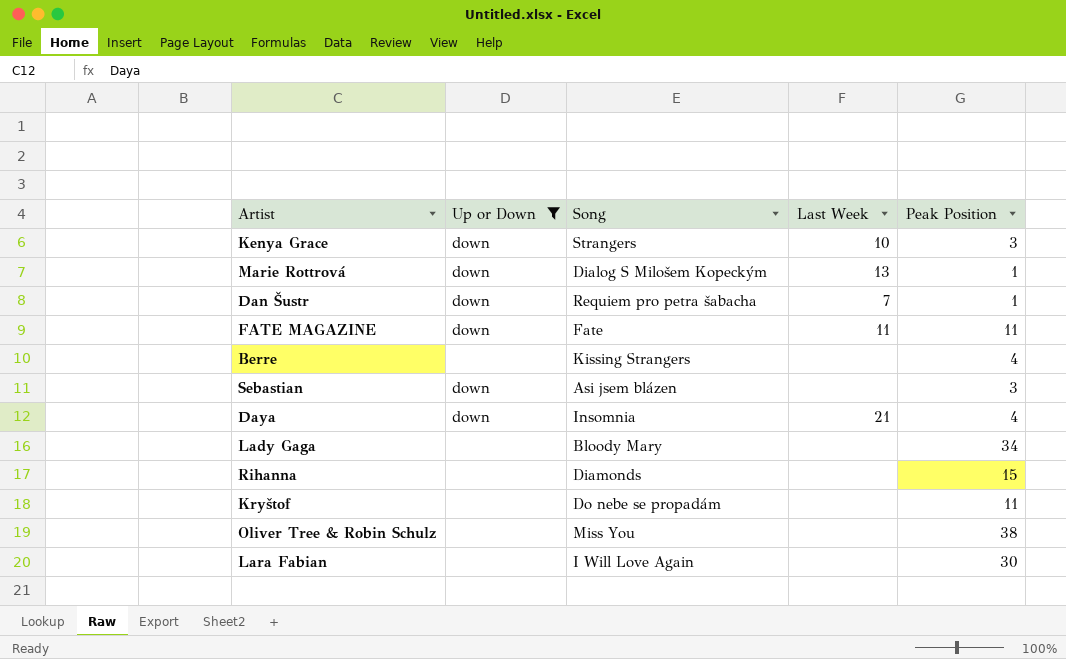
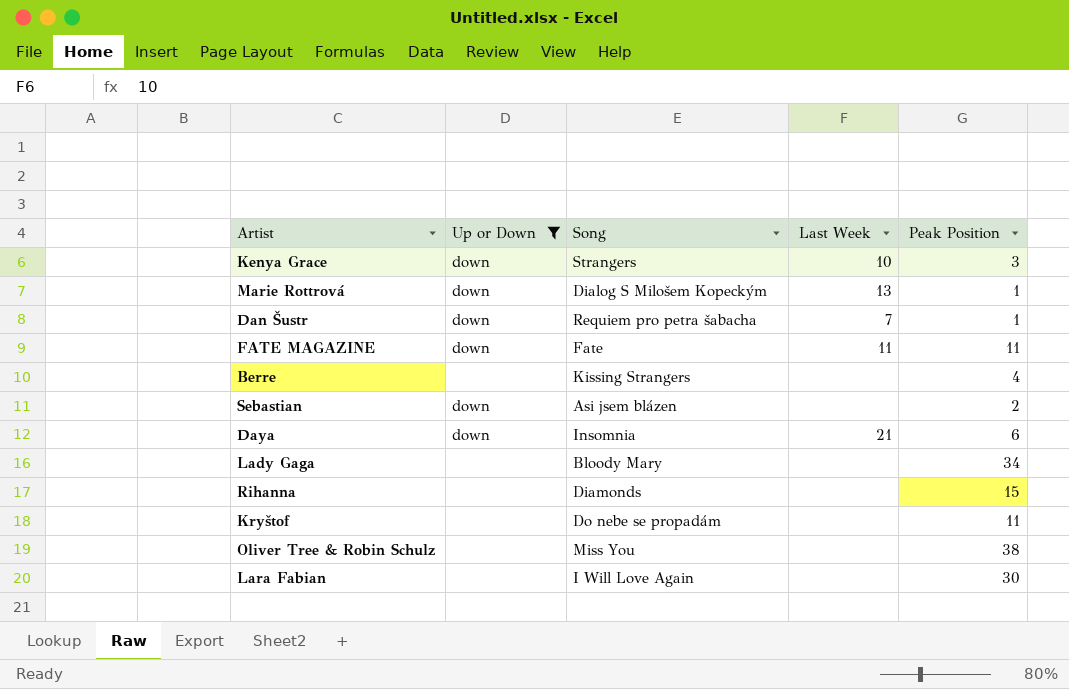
Sebastian | Peak Position: 3 -> 2
Daya | Peak Position: 4 -> 6

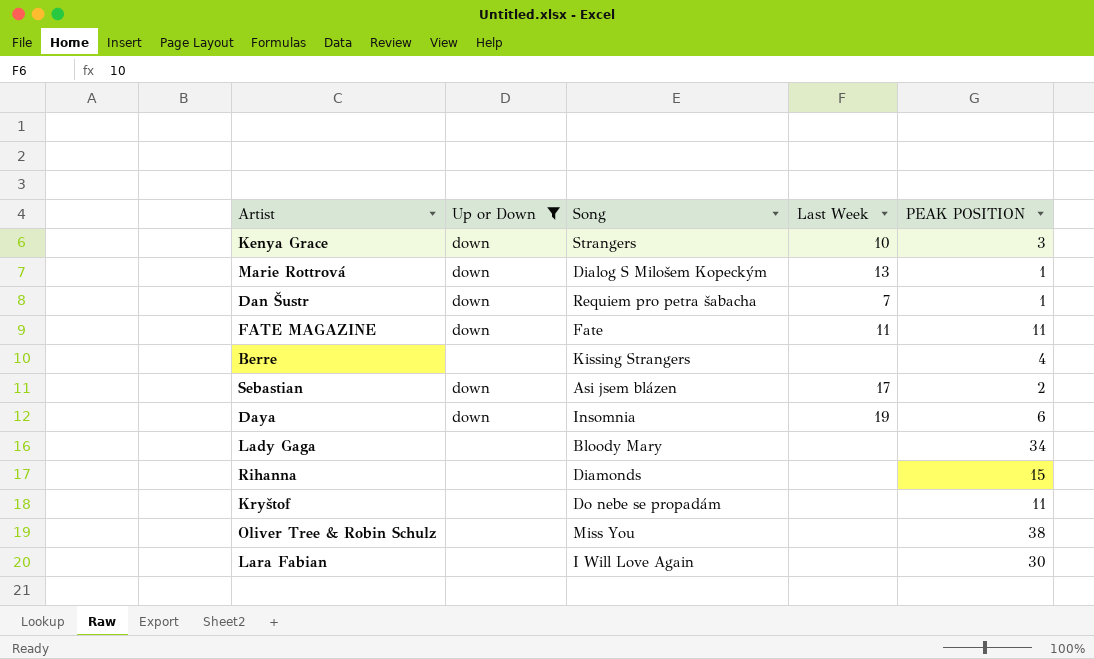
column name: Peak Position -> PEAK POSITION
Sebastian | Last Week: none -> 17
Daya | Last Week: 21 -> 19

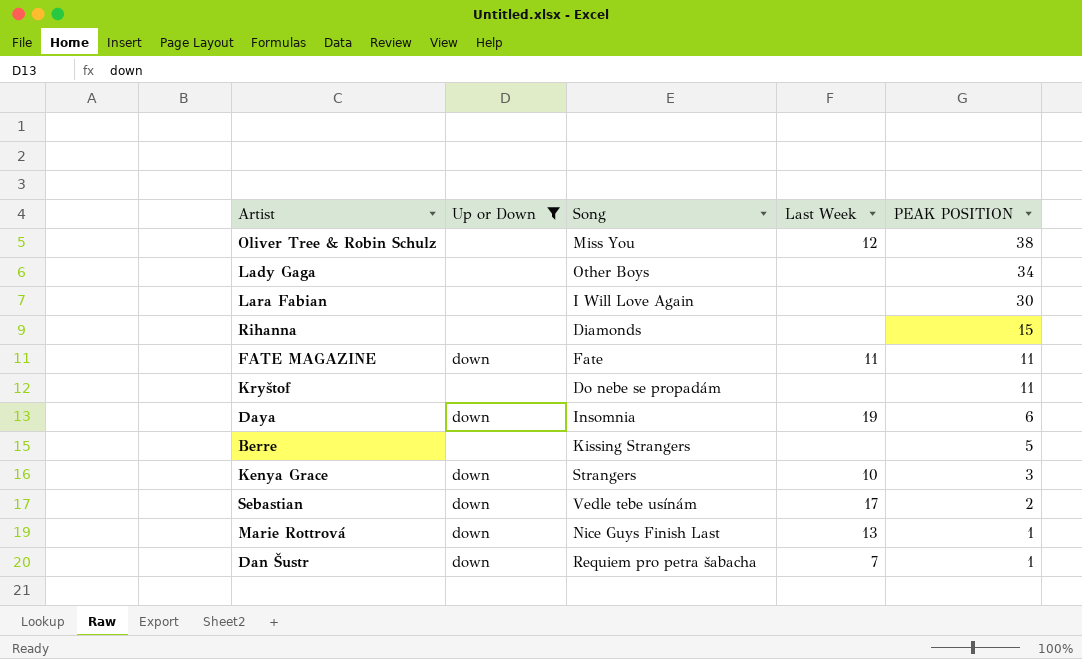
row order: none -> PEAK POSITION descending
Oliver Tree & Robin Schulz | Last Week: none -> 12
Lady Gaga | Song: Bloody Mary -> Other Boys
Berre | PEAK POSITION: 4 -> 5
Sebastian | Song: Asi jsem blázen -> Vedle tebe usínám
Marie Rottrová | Song: Dialog S Milošem Kopeckým -> Nice Guys Finish Last

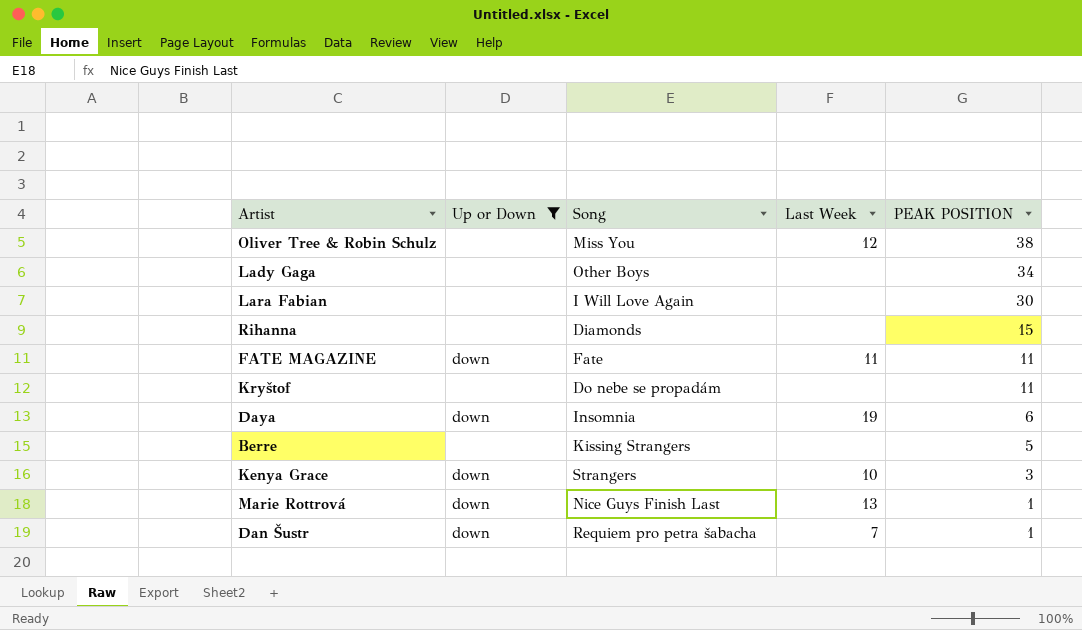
row Sebastian: down | Vedle tebe usínám | 17 | 2 -> none

